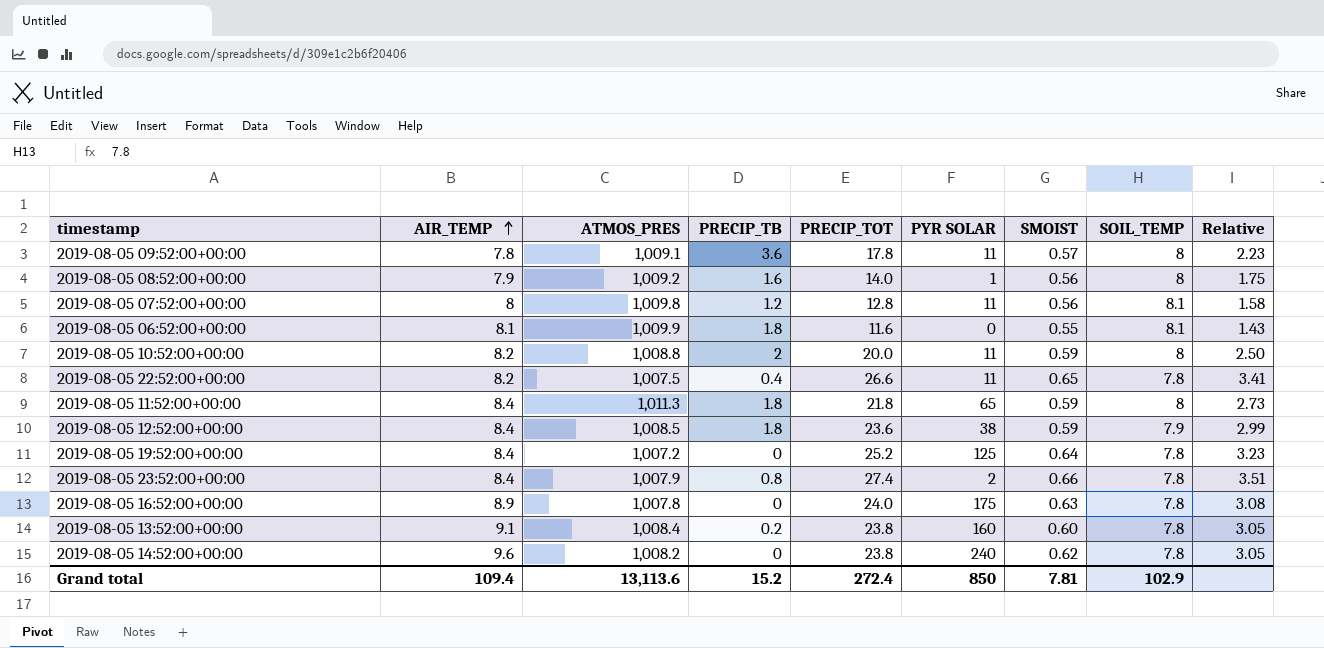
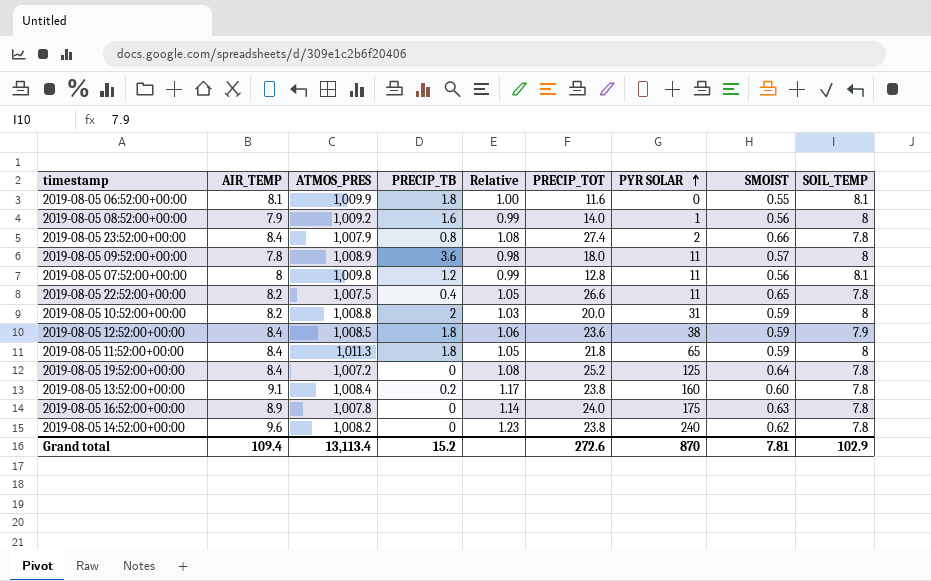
row order: AIR_TEMP ascending -> PYR SOLAR ascending
column Relative | formula: [PRECIP_TOT] / [SOIL_TEMP] -> [AIR_TEMP] / [SOIL_TEMP]
column Relative | position: 9 -> 5
2019-08-05 09:52:00+00:00 | ATMOS_PRES: 1,009.1 -> 1,008.9
2019-08-05 09:52:00+00:00 | PRECIP_TOT: 17.8 -> 18.0
2019-08-05 10:52:00+00:00 | PYR SOLAR: 11 -> 31
Grand total | ATMOS_PRES: 13,113.6 -> 13,113.4
Grand total | PRECIP_TOT: 272.4 -> 272.6
Grand total | PYR SOLAR: 850 -> 870

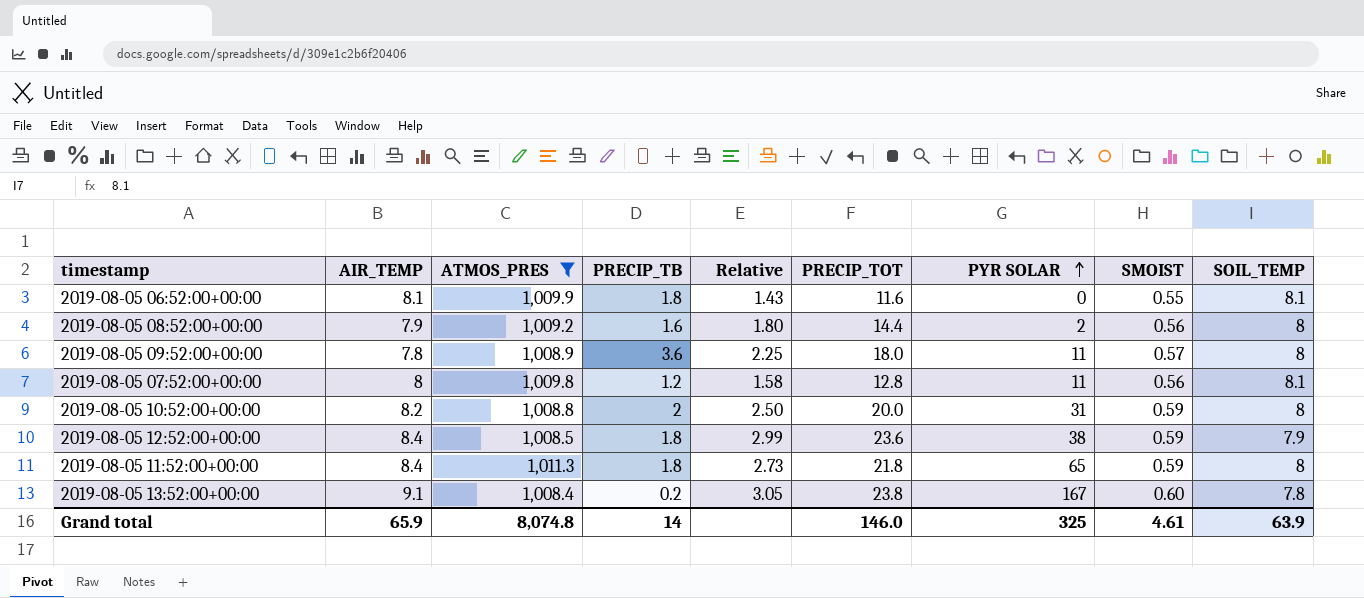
filter: none -> ATMOS_PRES >= 1,008.4
column Relative | formula: [AIR_TEMP] / [SOIL_TEMP] -> [PRECIP_TOT] / [SOIL_TEMP]
2019-08-05 08:52:00+00:00 | PRECIP_TOT: 14.0 -> 14.4
2019-08-05 08:52:00+00:00 | PYR SOLAR: 1 -> 2
2019-08-05 13:52:00+00:00 | PYR SOLAR: 160 -> 167
Grand total | AIR_TEMP: 109.4 -> 65.9
Grand total | ATMOS_PRES: 13,113.4 -> 8,074.8
Grand total | PRECIP_TB: 15.2 -> 14
Grand total | PRECIP_TOT: 272.6 -> 146.0
Grand total | PYR SOLAR: 870 -> 325
Grand total | SMOIST: 7.81 -> 4.61
Grand total | SOIL_TEMP: 102.9 -> 63.9

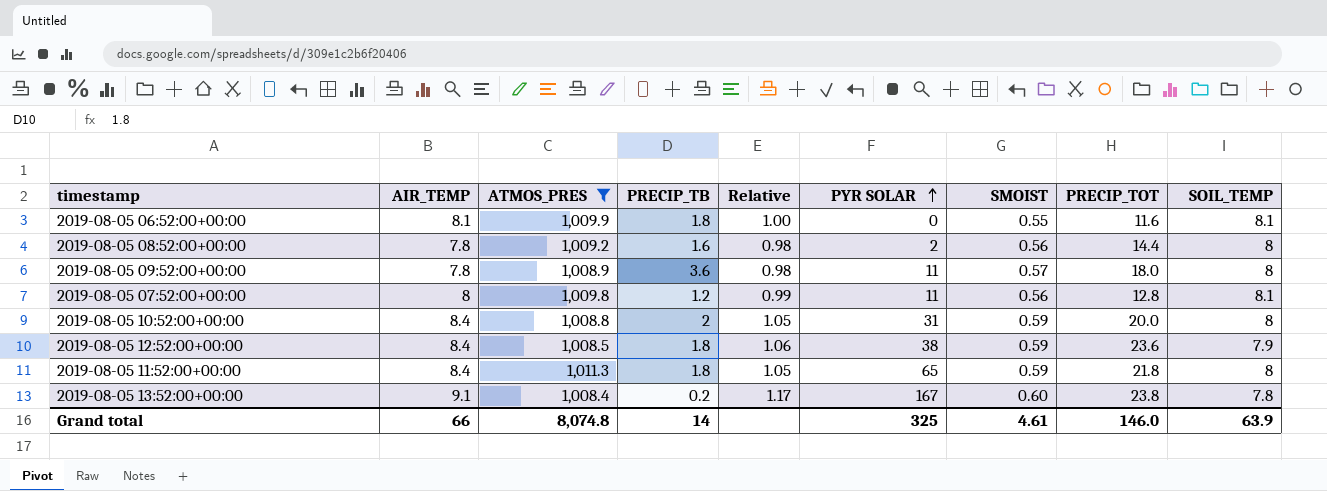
column Relative | formula: [PRECIP_TOT] / [SOIL_TEMP] -> [AIR_TEMP] / [SOIL_TEMP]
column PRECIP_TOT | position: 6 -> 8
2019-08-05 08:52:00+00:00 | AIR_TEMP: 7.9 -> 7.8
2019-08-05 10:52:00+00:00 | AIR_TEMP: 8.2 -> 8.4
Grand total | AIR_TEMP: 65.9 -> 66

